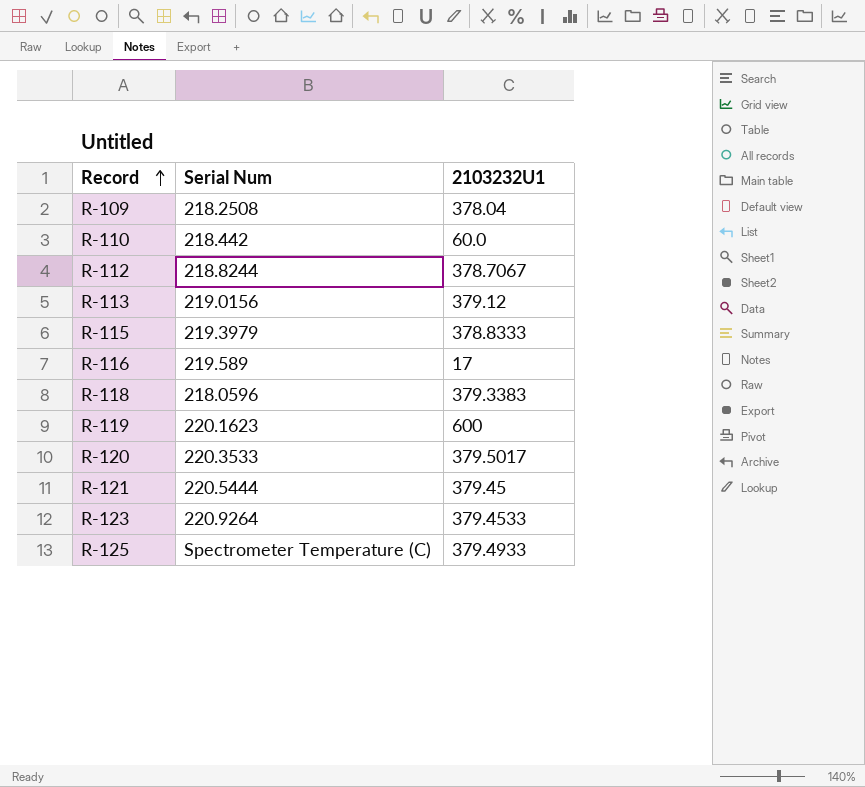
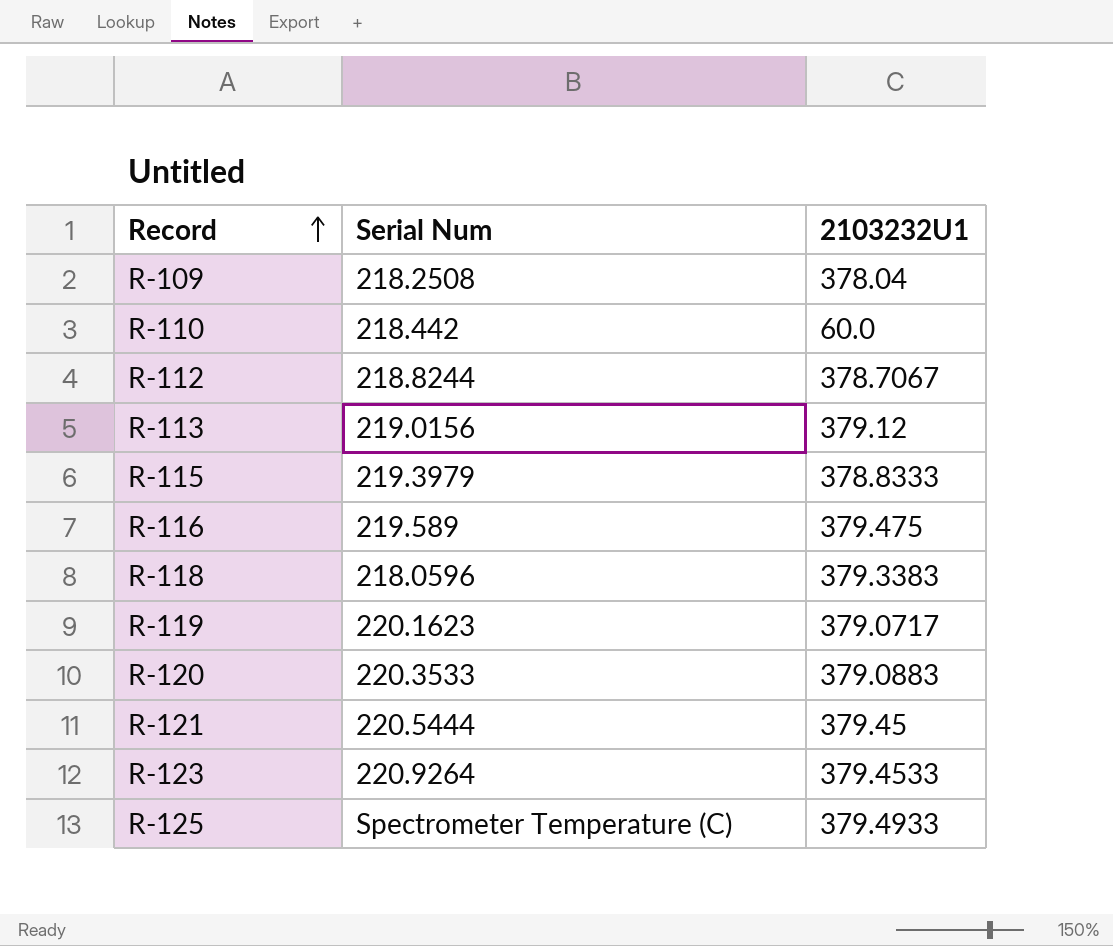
R-116 | 2103232U1: 17 -> 379.475
R-119 | 2103232U1: 600 -> 379.0717
R-120 | 2103232U1: 379.5017 -> 379.0883

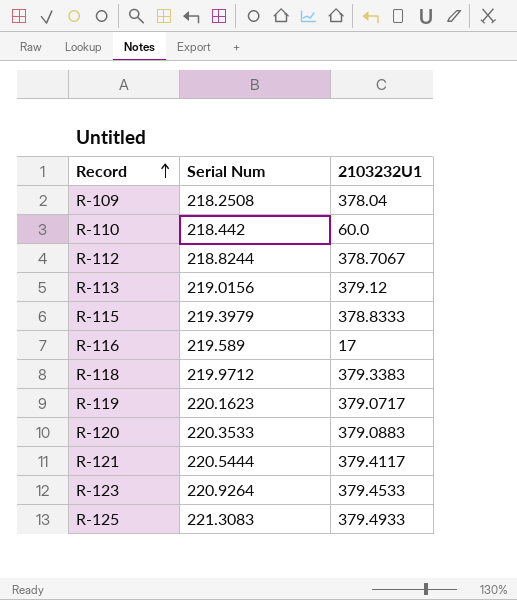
R-116 | 2103232U1: 379.475 -> 17
R-118 | Serial Num: 218.0596 -> 219.9712
R-121 | 2103232U1: 379.45 -> 379.4117
R-125 | Serial Num: Spectrometer Temperature (C) -> 221.3083

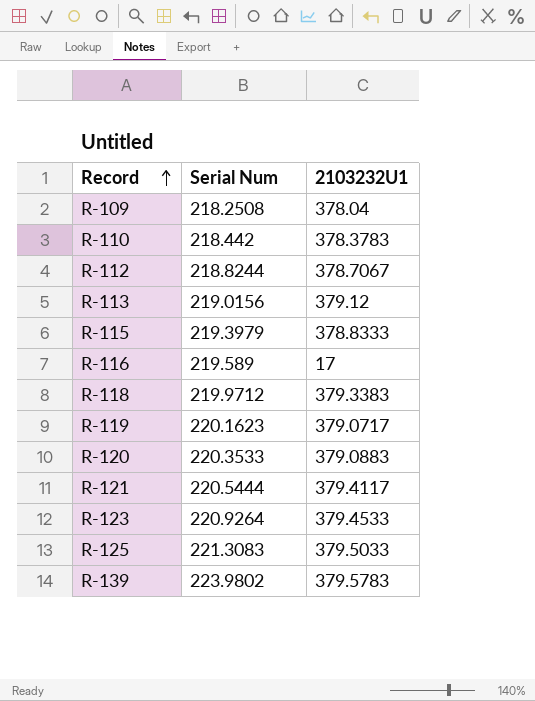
R-110 | 2103232U1: 60.0 -> 378.3783
R-125 | 2103232U1: 379.4933 -> 379.5033
row R-139: none -> 223.9802 | 379.5783

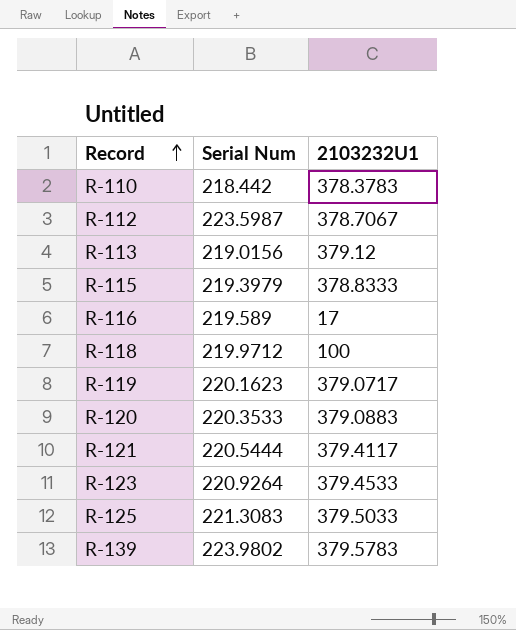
row R-109: 218.2508 | 378.04 -> none
R-112 | Serial Num: 218.8244 -> 223.5987
R-118 | 2103232U1: 379.3383 -> 100

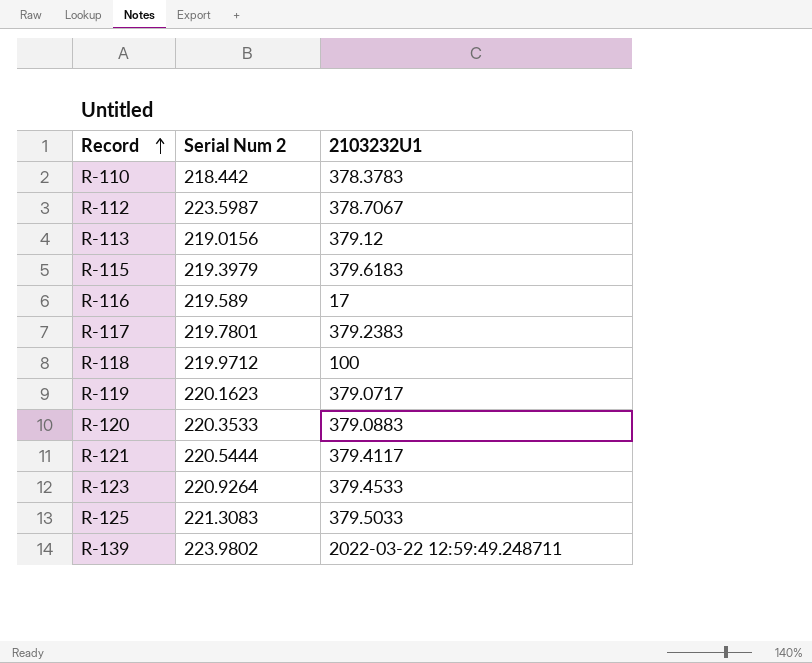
column name: Serial Num -> Serial Num 2
R-115 | 2103232U1: 378.8333 -> 379.6183
row R-117: none -> 219.7801 | 379.2383
R-139 | 2103232U1: 379.5783 -> 2022-03-22 12:59:49.248711

